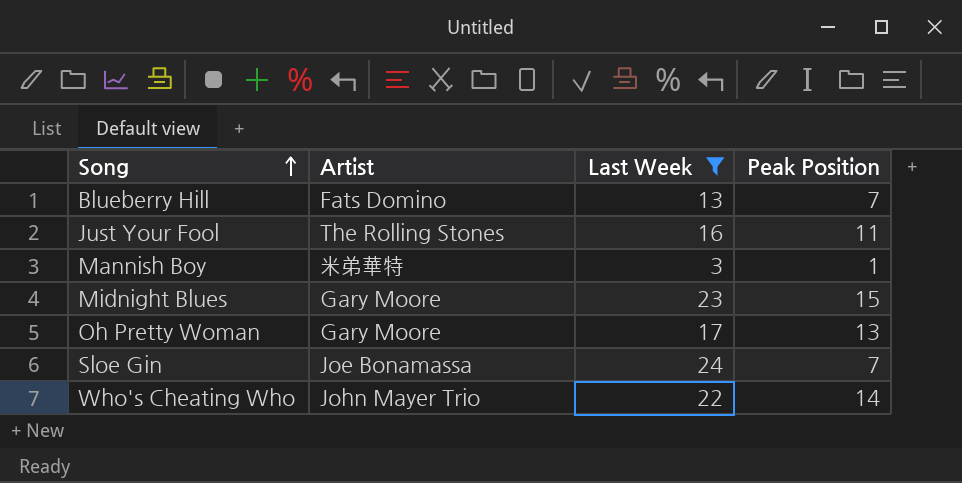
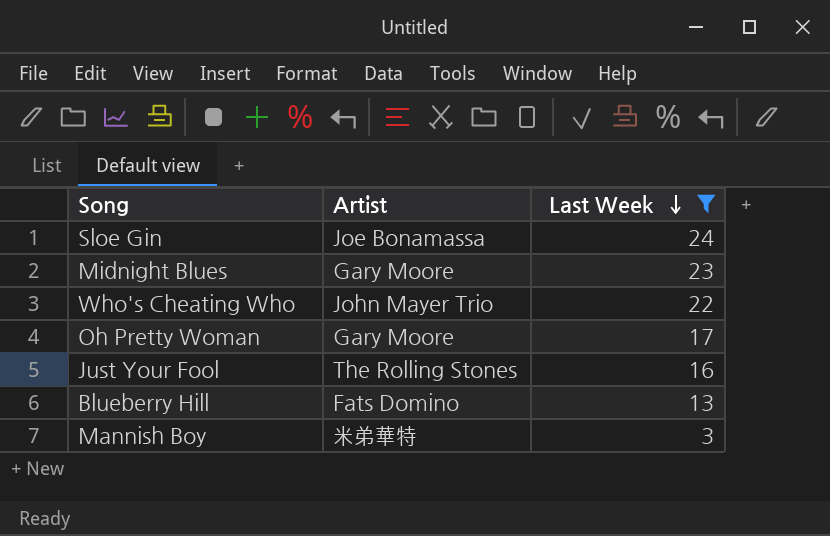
row order: Song ascending -> Last Week descending
column Peak Position | position: 4 -> none

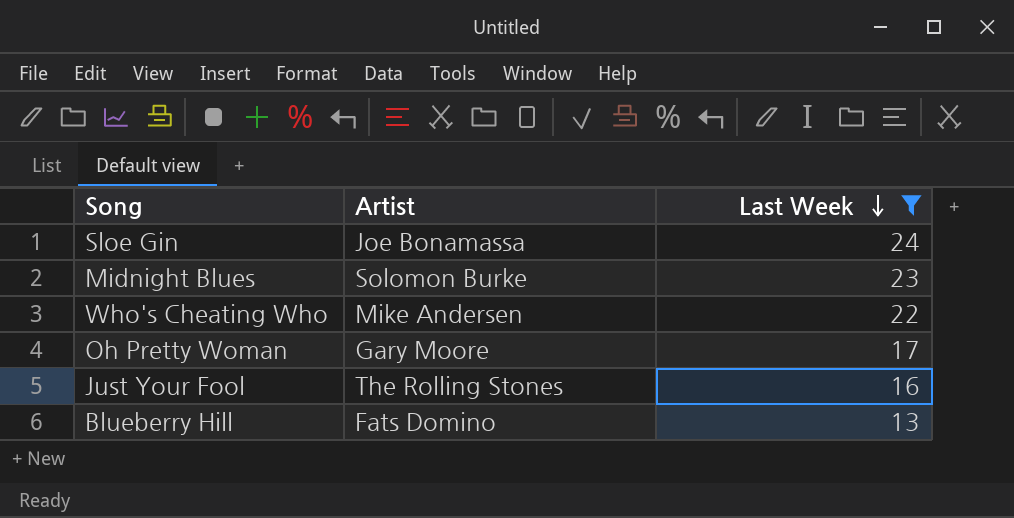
row Mannish Boy: 米弟華特 | 3 -> none
Midnight Blues | Artist: Gary Moore -> Solomon Burke
Who's Cheating Who | Artist: John Mayer Trio -> Mike Andersen

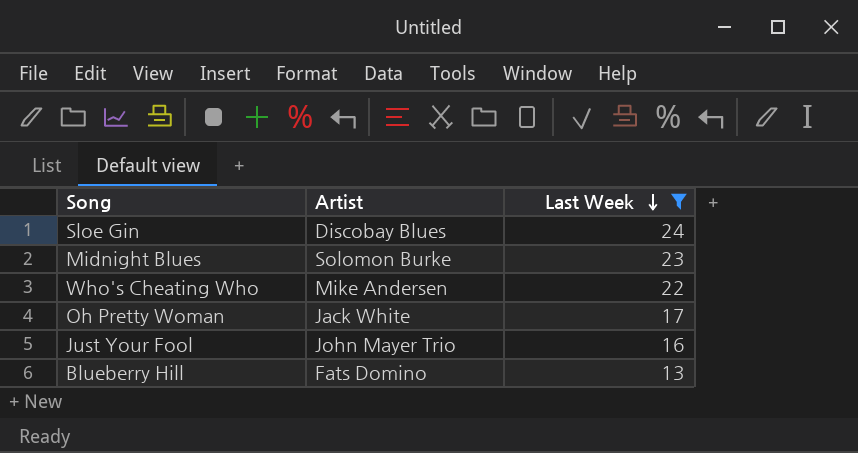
Sloe Gin | Artist: Joe Bonamassa -> Discobay Blues
Oh Pretty Woman | Artist: Gary Moore -> Jack White
Just Your Fool | Artist: The Rolling Stones -> John Mayer Trio

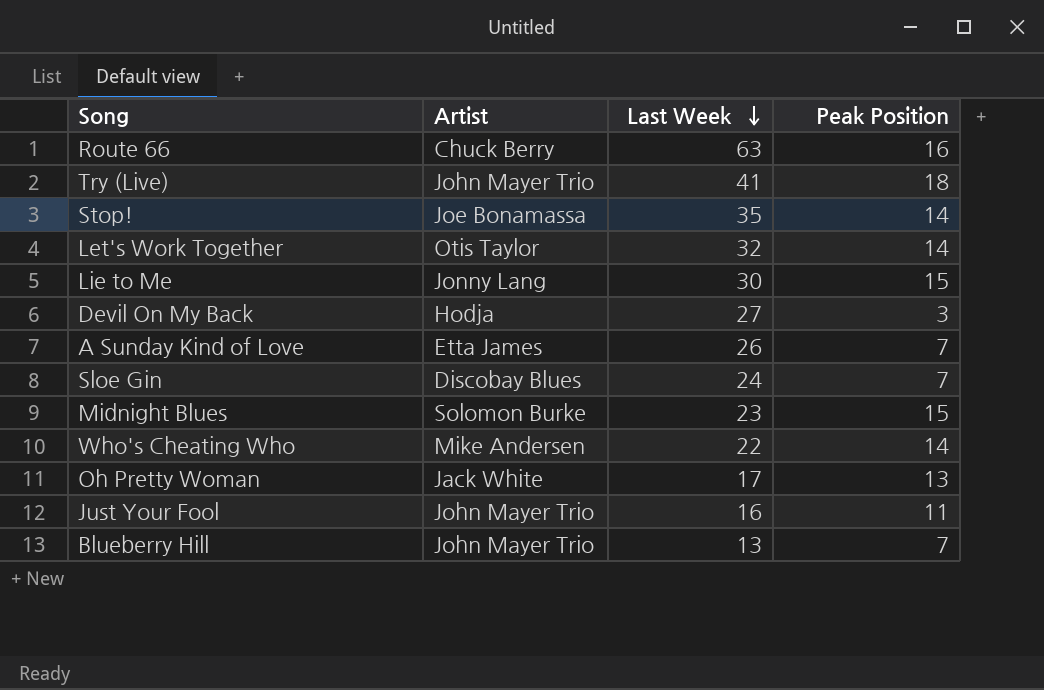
filter: Last Week <= 24 -> none
column Peak Position | position: none -> 4
Blueberry Hill | Artist: Fats Domino -> John Mayer Trio

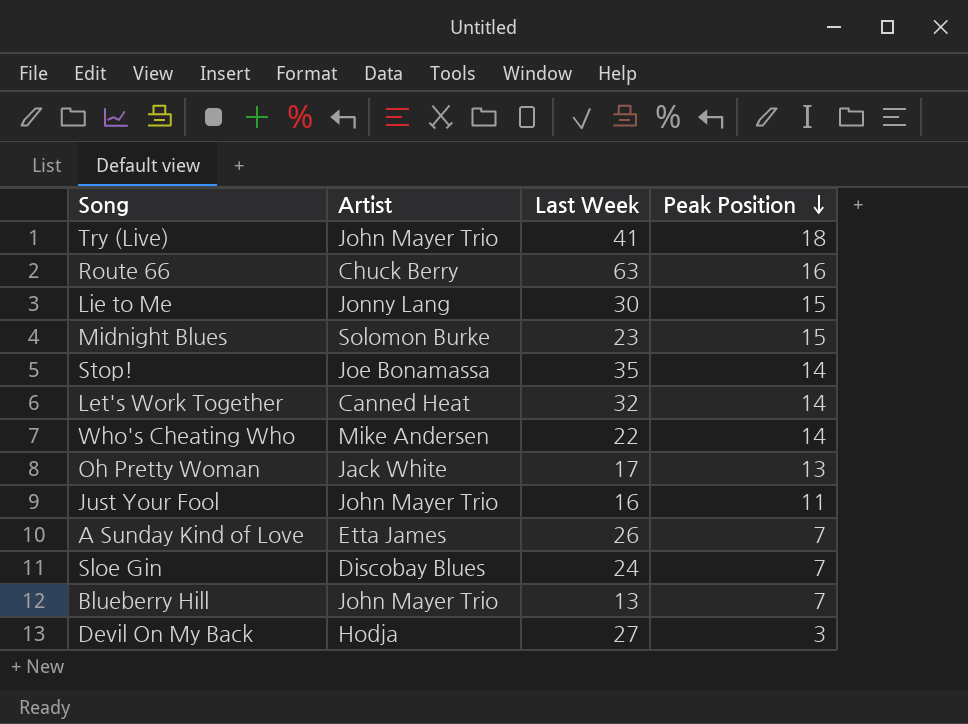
row order: Last Week descending -> Peak Position descending
Let's Work Together | Artist: Otis Taylor -> Canned Heat

